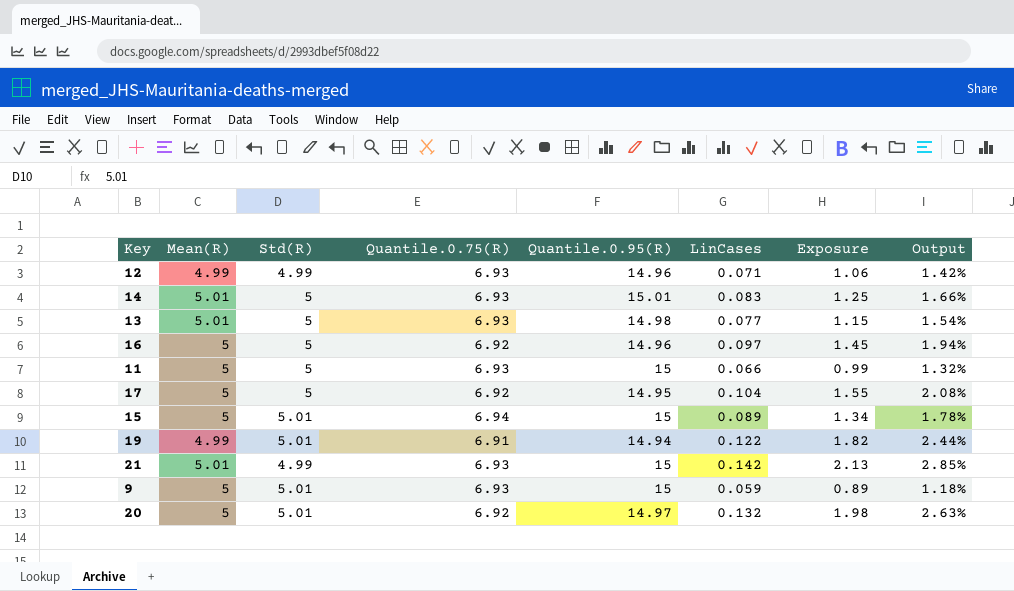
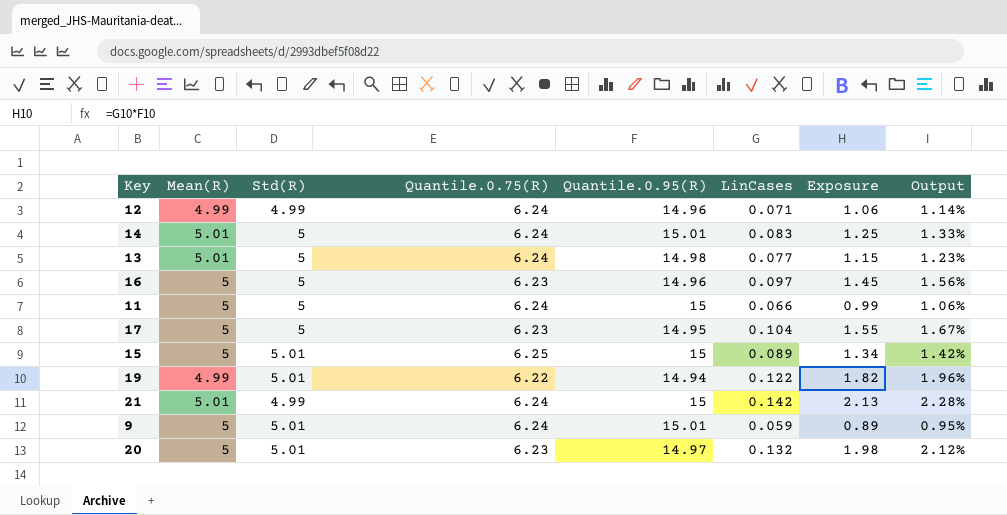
column Output | formula: [LinCases] / [Std(R)] -> [LinCases] / [Quantile.0.75(R)]
12 | Quantile.0.75(R): 6.93 -> 6.24
14 | Quantile.0.75(R): 6.93 -> 6.24
13 | Quantile.0.75(R): 6.93 -> 6.24
16 | Quantile.0.75(R): 6.92 -> 6.23
11 | Quantile.0.75(R): 6.93 -> 6.24
17 | Quantile.0.75(R): 6.92 -> 6.23
15 | Quantile.0.75(R): 6.94 -> 6.25
19 | Quantile.0.75(R): 6.91 -> 6.22
21 | Quantile.0.75(R): 6.93 -> 6.24
9 | Quantile.0.75(R): 6.93 -> 6.24
9 | Quantile.0.95(R): 15 -> 15.01
20 | Quantile.0.75(R): 6.92 -> 6.23

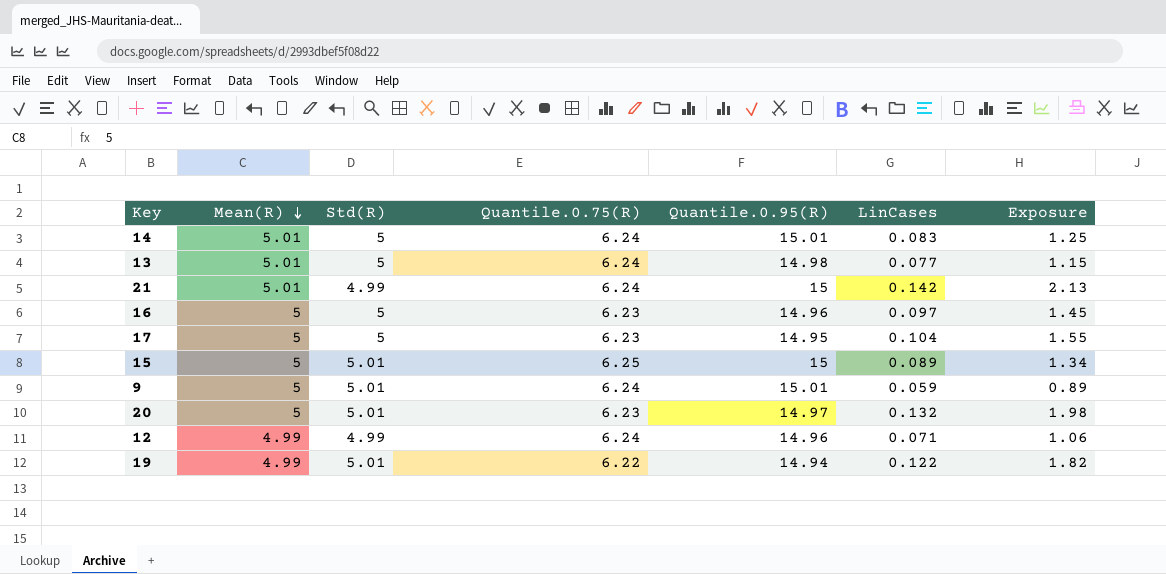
row order: none -> Mean(R) descending
column Output | formula: [LinCases] / [Quantile.0.75(R)] -> none
row 11: 5 | 5 | 6.24 | 15 | 0.066 | 0.99 | 1.06% -> none

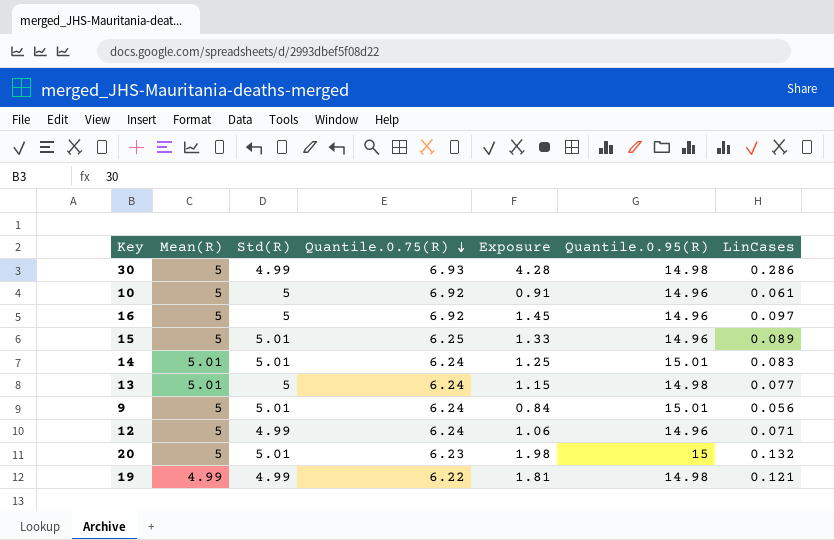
row order: Mean(R) descending -> Quantile.0.75(R) descending
column Exposure | position: 7 -> 5
row 21: 5.01 | 4.99 | 6.24 | 15 | 0.142 | 2.13 -> none
row 17: 5 | 5 | 6.23 | 14.95 | 0.104 | 1.55 -> none
row 30: none -> 5 | 4.99 | 6.93 | 4.28 | 14.98 | 0.286
row 10: none -> 5 | 5 | 6.92 | 0.91 | 14.96 | 0.061
16 | Quantile.0.75(R): 6.23 -> 6.92
15 | Exposure: 1.34 -> 1.33
15 | Quantile.0.95(R): 15 -> 14.96
14 | Std(R): 5 -> 5.01
9 | Exposure: 0.89 -> 0.84
9 | LinCases: 0.059 -> 0.056
12 | Mean(R): 4.99 -> 5
20 | Quantile.0.95(R): 14.97 -> 15
19 | Std(R): 5.01 -> 4.99
19 | Exposure: 1.82 -> 1.81
19 | Quantile.0.95(R): 14.94 -> 14.98
19 | LinCases: 0.122 -> 0.121

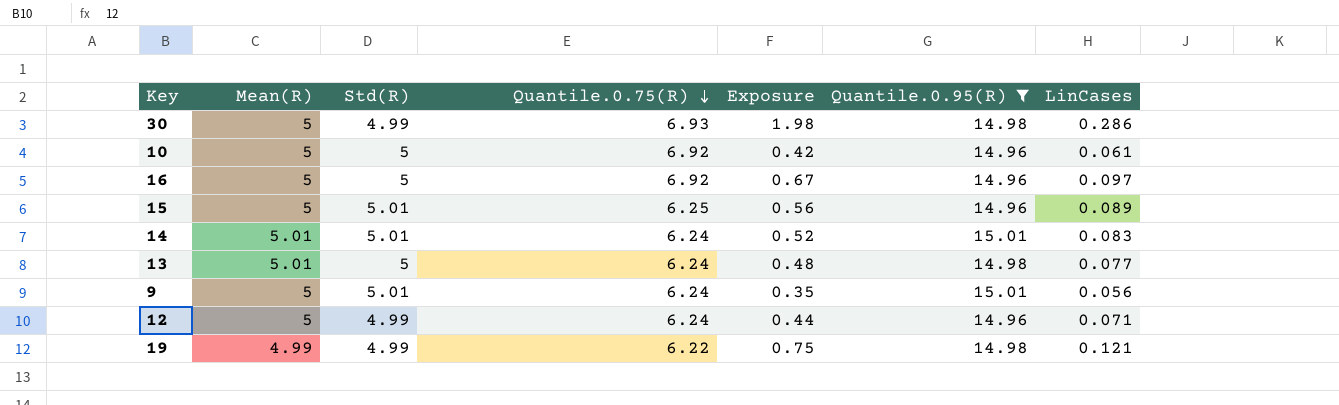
filter: none -> Quantile.0.95(R) != 15
column Exposure | formula: [Quantile.0.95(R)] * [LinCases] -> [Quantile.0.75(R)] * [LinCases]

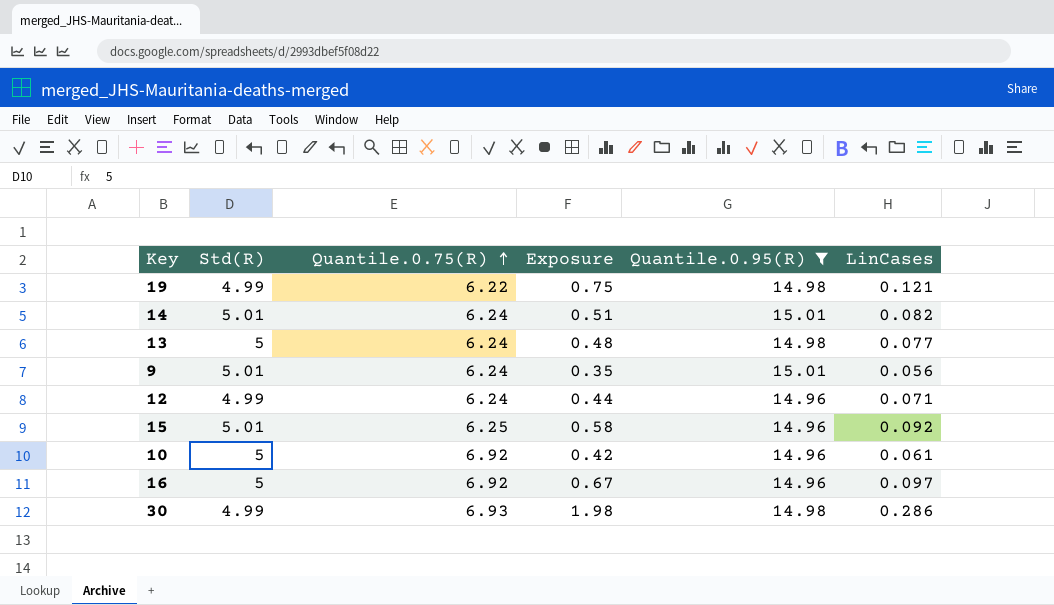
row order: Quantile.0.75(R) descending -> Quantile.0.75(R) ascending
column Mean(R) | position: 2 -> none
14 | Exposure: 0.52 -> 0.51
14 | LinCases: 0.083 -> 0.082
15 | Exposure: 0.56 -> 0.58
15 | LinCases: 0.089 -> 0.092

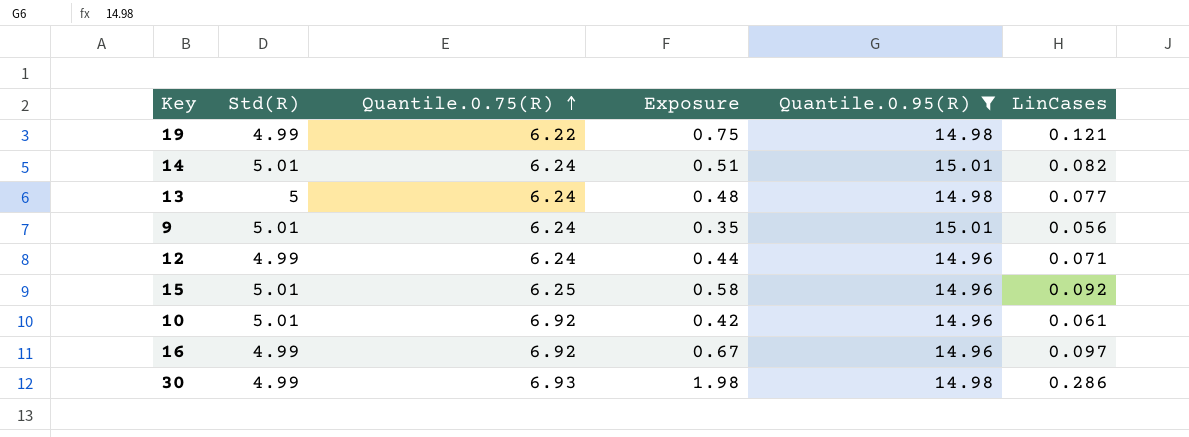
10 | Std(R): 5 -> 5.01
16 | Std(R): 5 -> 4.99

